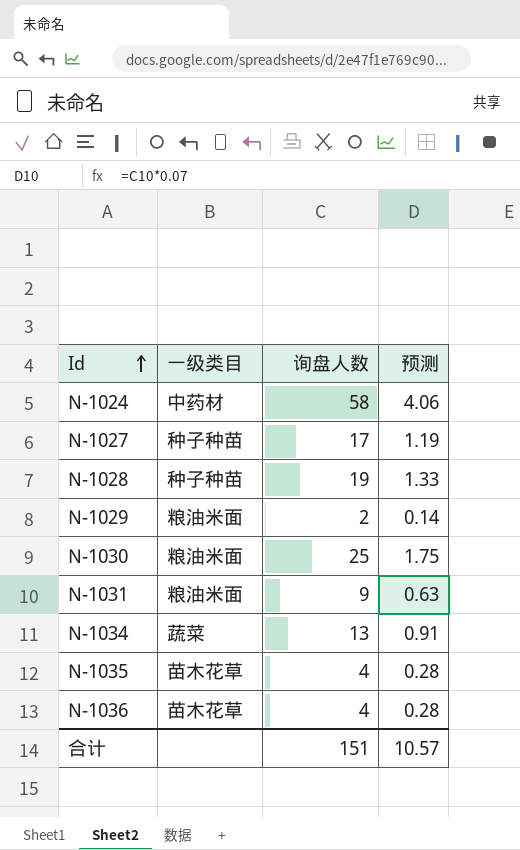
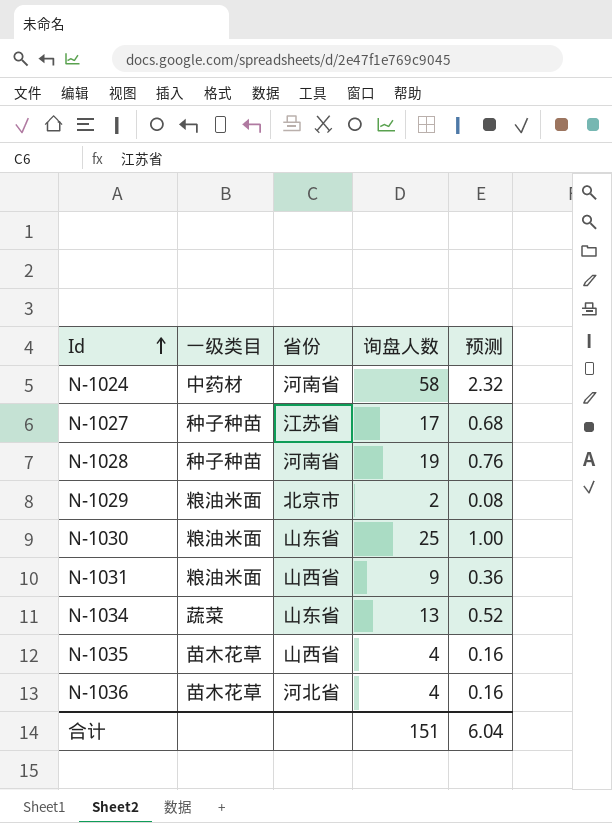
column 省份 | position: none -> 3
column 预测 | formula: [询盘人数] * 0.07 -> [询盘人数] * 0.04
合计 | 预测: 10.57 -> 6.04

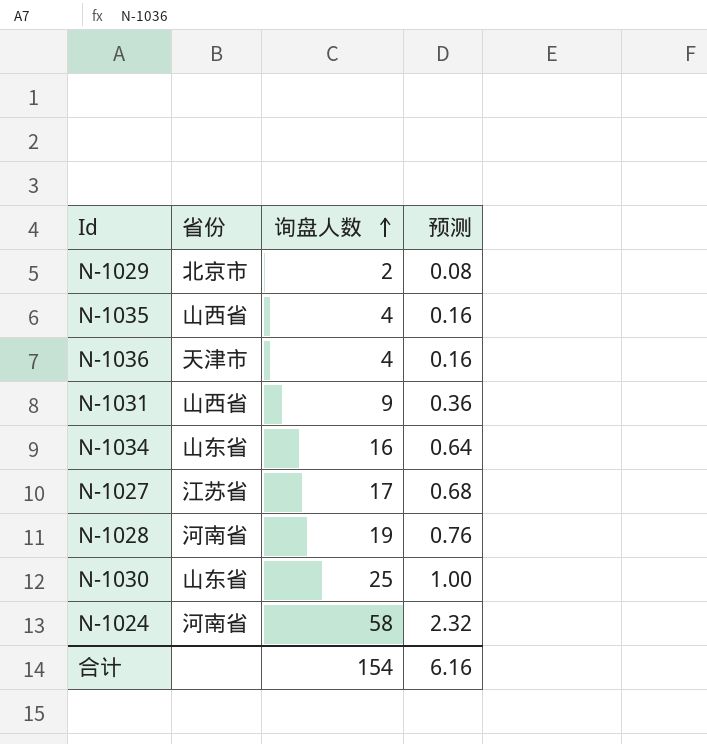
row order: Id ascending -> 询盘人数 ascending
column 一级类目 | position: 2 -> none
N-1036 | 省份: 河北省 -> 天津市
N-1034 | 询盘人数: 13 -> 16
N-1034 | 预测: 0.52 -> 0.64
合计 | 询盘人数: 151 -> 154
合计 | 预测: 6.04 -> 6.16

